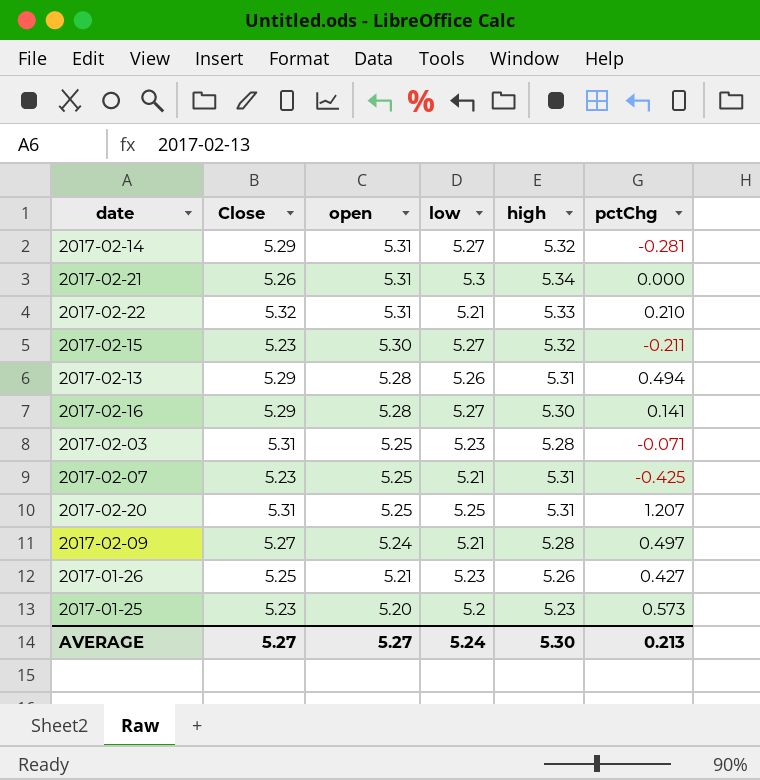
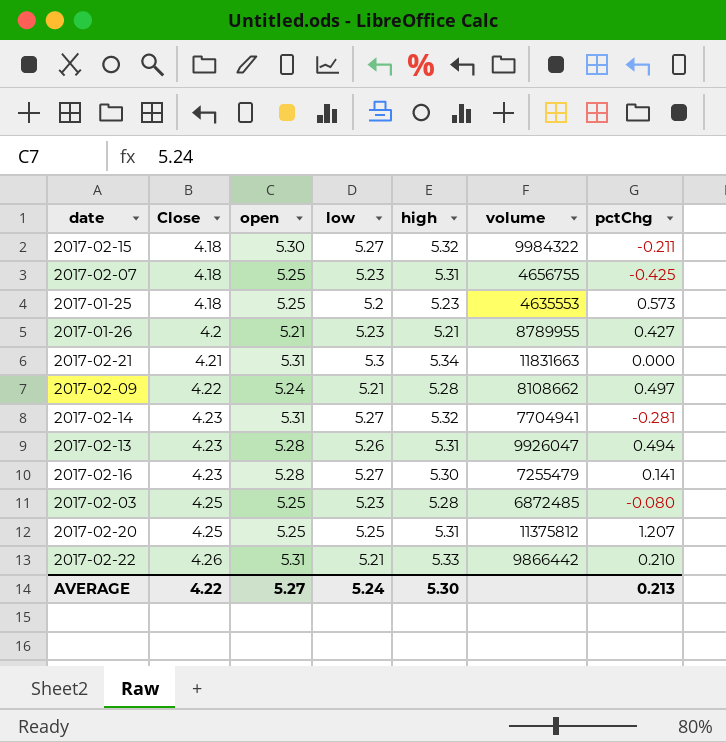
row order: open descending -> Close ascending
column volume | position: none -> 6
2017-02-15 | Close: 5.23 -> 4.18
2017-02-07 | Close: 5.23 -> 4.18
2017-02-07 | low: 5.21 -> 5.23
2017-01-25 | Close: 5.23 -> 4.18
2017-01-25 | open: 5.20 -> 5.25
2017-01-26 | Close: 5.25 -> 4.2
2017-01-26 | high: 5.26 -> 5.21
2017-02-21 | Close: 5.26 -> 4.21
2017-02-09 | Close: 5.27 -> 4.22
2017-02-14 | Close: 5.29 -> 4.23
2017-02-13 | Close: 5.29 -> 4.23
2017-02-16 | Close: 5.29 -> 4.23
2017-02-03 | Close: 5.31 -> 4.25
2017-02-03 | pctChg: -0.071 -> -0.080
2017-02-20 | Close: 5.31 -> 4.25
2017-02-22 | Close: 5.32 -> 4.26
AVERAGE | Close: 5.27 -> 4.22

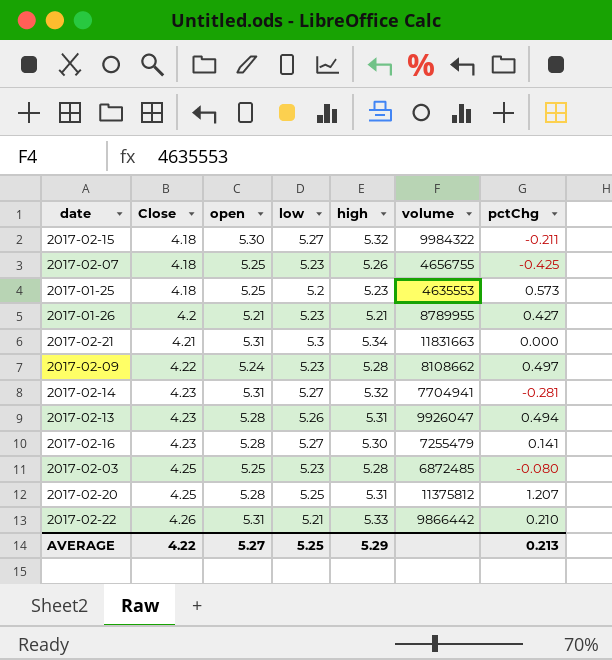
2017-02-07 | high: 5.31 -> 5.26
2017-02-09 | low: 5.21 -> 5.23
2017-02-20 | open: 5.25 -> 5.28
AVERAGE | low: 5.24 -> 5.25
AVERAGE | high: 5.30 -> 5.29

